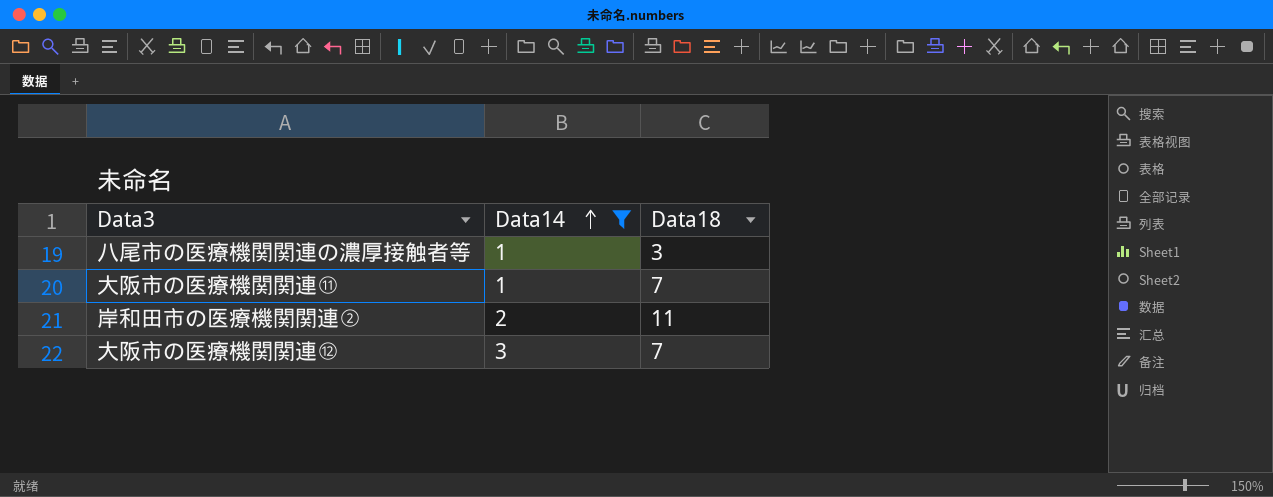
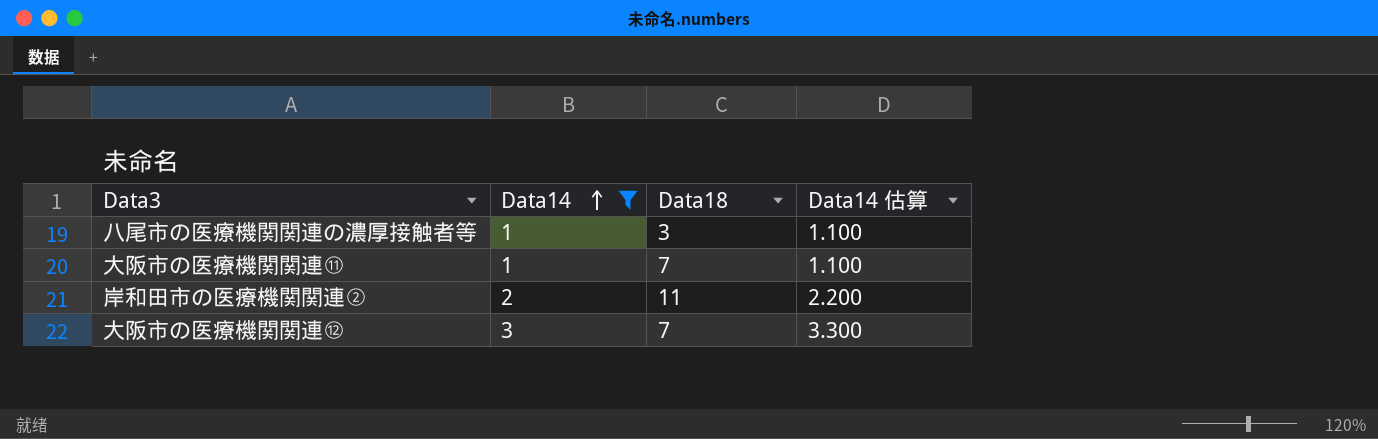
column Data14 估算 | formula: none -> [Data14] * 1.1

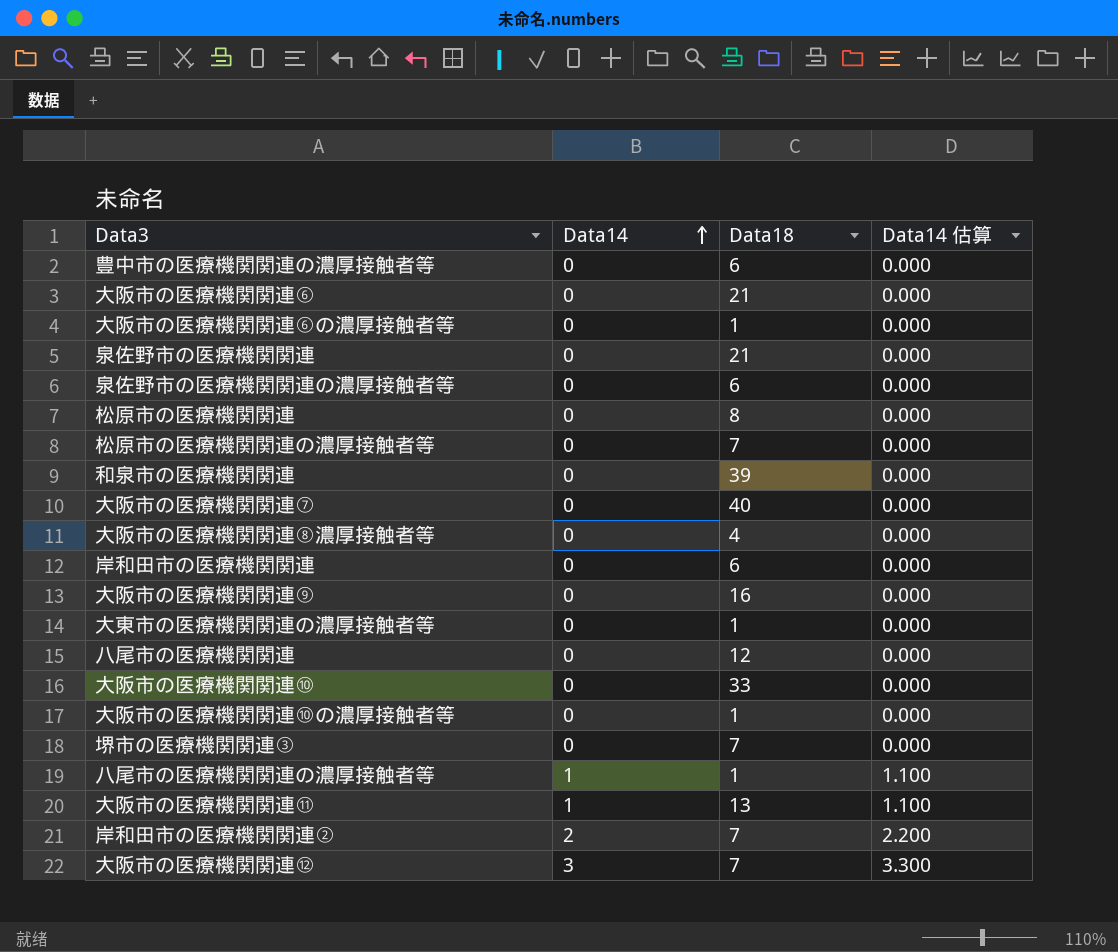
filter: Data14 != 0 -> none
八尾市の医療機関関連の濃厚接触者等 | Data18: 3 -> 1
大阪市の医療機関関連⑪ | Data18: 7 -> 13
岸和田市の医療機関関連② | Data18: 11 -> 7

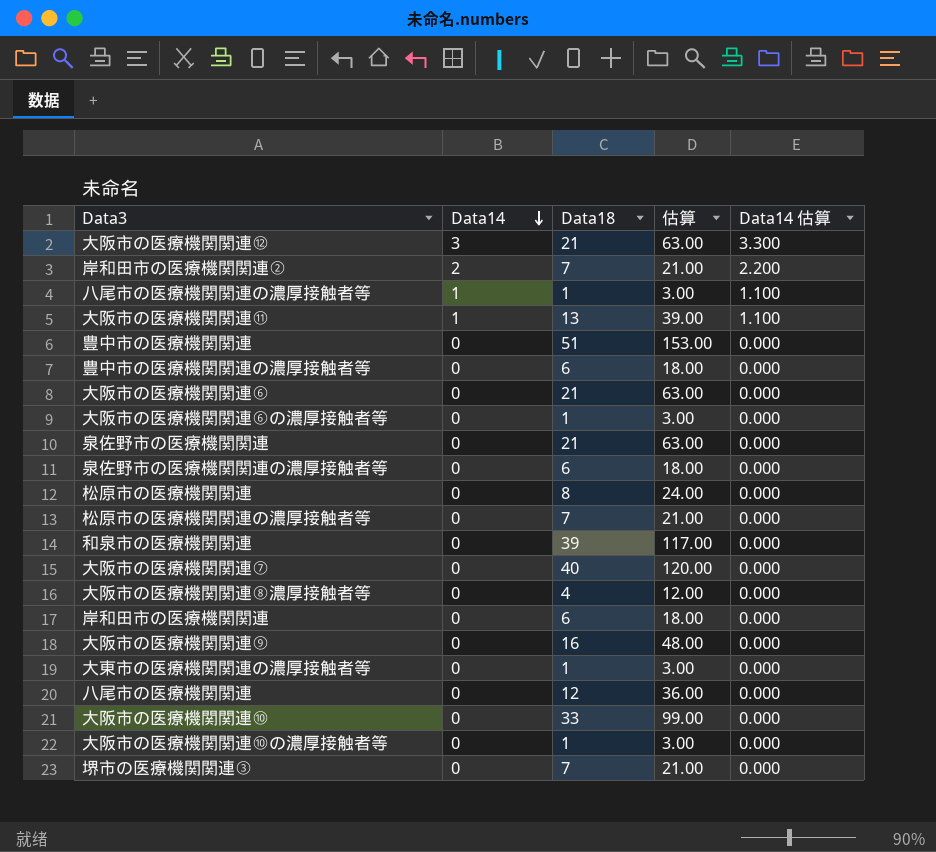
row order: Data14 ascending -> Data14 descending
column 估算 | formula: none -> [Data18] * 3
大阪市の医療機関関連⑫ | Data18: 7 -> 21
row 豊中市の医療機関関連: none -> 0 | 51 | 153.00 | 0.000

